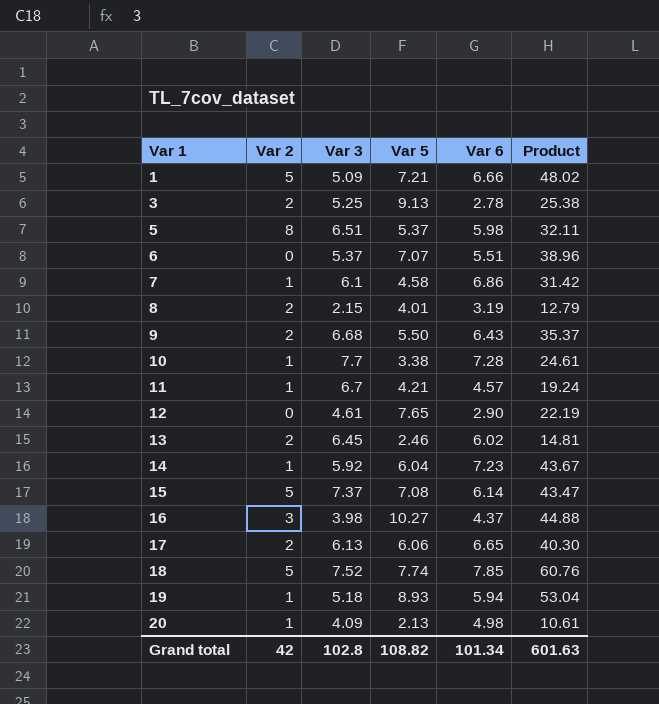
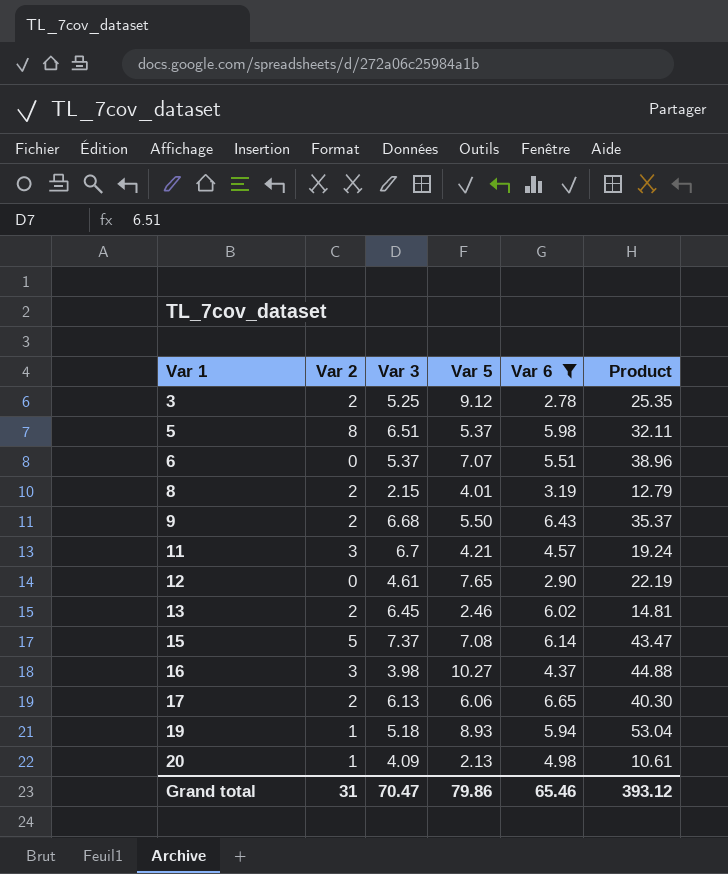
filter: none -> Var 6 <= 6.65
3 | Var 5: 9.13 -> 9.12
3 | Product: 25.38 -> 25.35
11 | Var 2: 1 -> 3
Grand total | Var 2: 42 -> 31
Grand total | Var 3: 102.8 -> 70.47
Grand total | Var 5: 108.82 -> 79.86
Grand total | Var 6: 101.34 -> 65.46
Grand total | Product: 601.63 -> 393.12

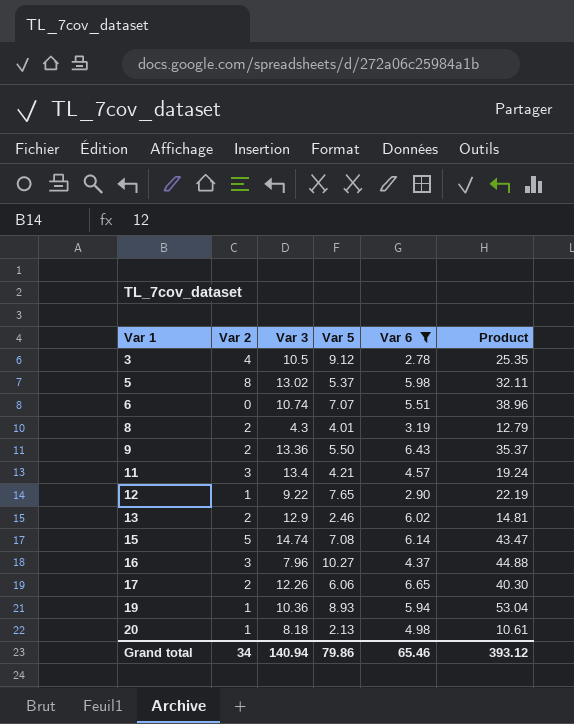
3 | Var 2: 2 -> 4
3 | Var 3: 5.25 -> 10.5
5 | Var 3: 6.51 -> 13.02
6 | Var 3: 5.37 -> 10.74
8 | Var 3: 2.15 -> 4.3
9 | Var 3: 6.68 -> 13.36
11 | Var 3: 6.7 -> 13.4
12 | Var 2: 0 -> 1
12 | Var 3: 4.61 -> 9.22
13 | Var 3: 6.45 -> 12.9
15 | Var 3: 7.37 -> 14.74
16 | Var 3: 3.98 -> 7.96
17 | Var 3: 6.13 -> 12.26
19 | Var 3: 5.18 -> 10.36
20 | Var 3: 4.09 -> 8.18
Grand total | Var 2: 31 -> 34
Grand total | Var 3: 70.47 -> 140.94

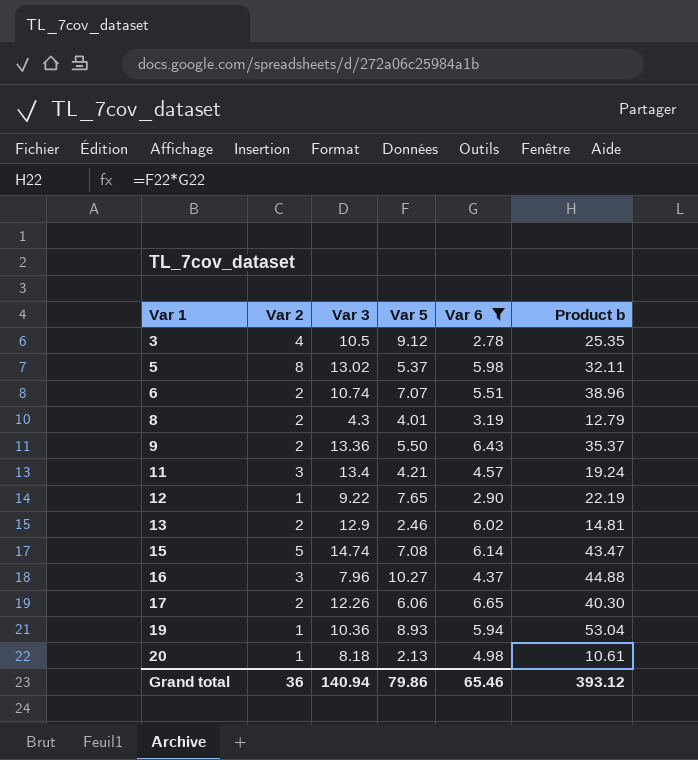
column name: Product -> Product b
6 | Var 2: 0 -> 2
Grand total | Var 2: 34 -> 36

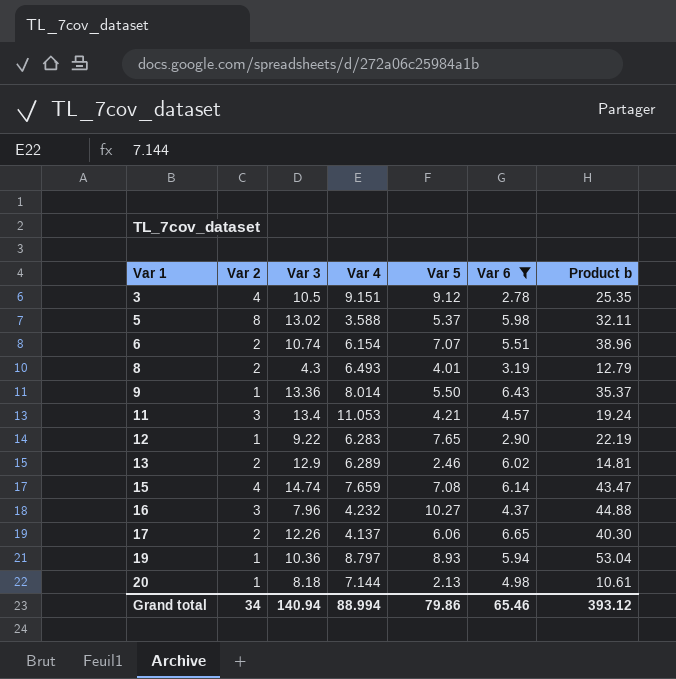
column Var 4 | position: none -> 4
9 | Var 2: 2 -> 1
15 | Var 2: 5 -> 4
Grand total | Var 2: 36 -> 34

